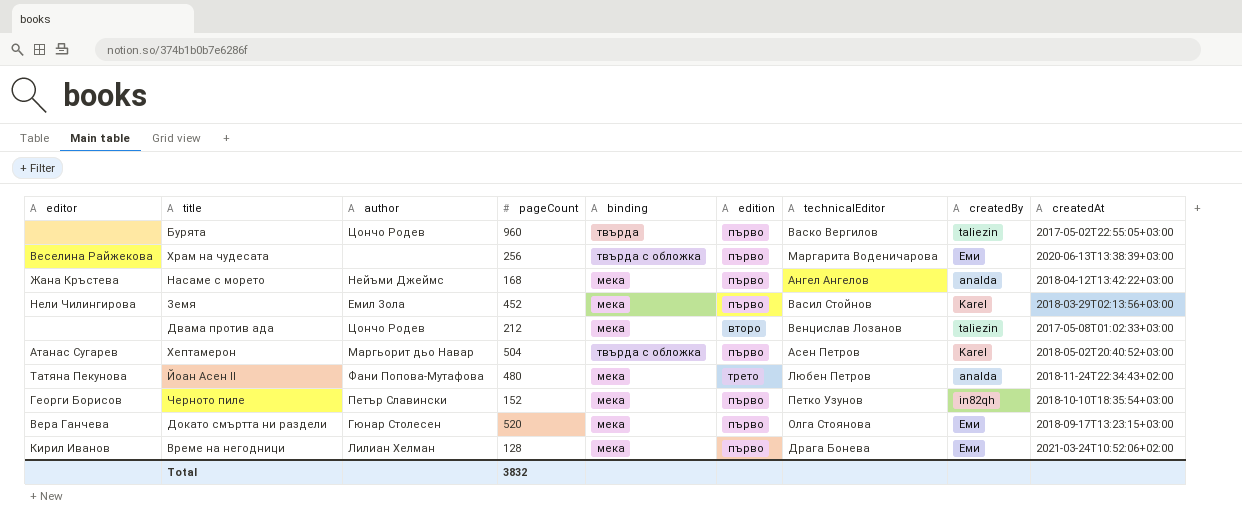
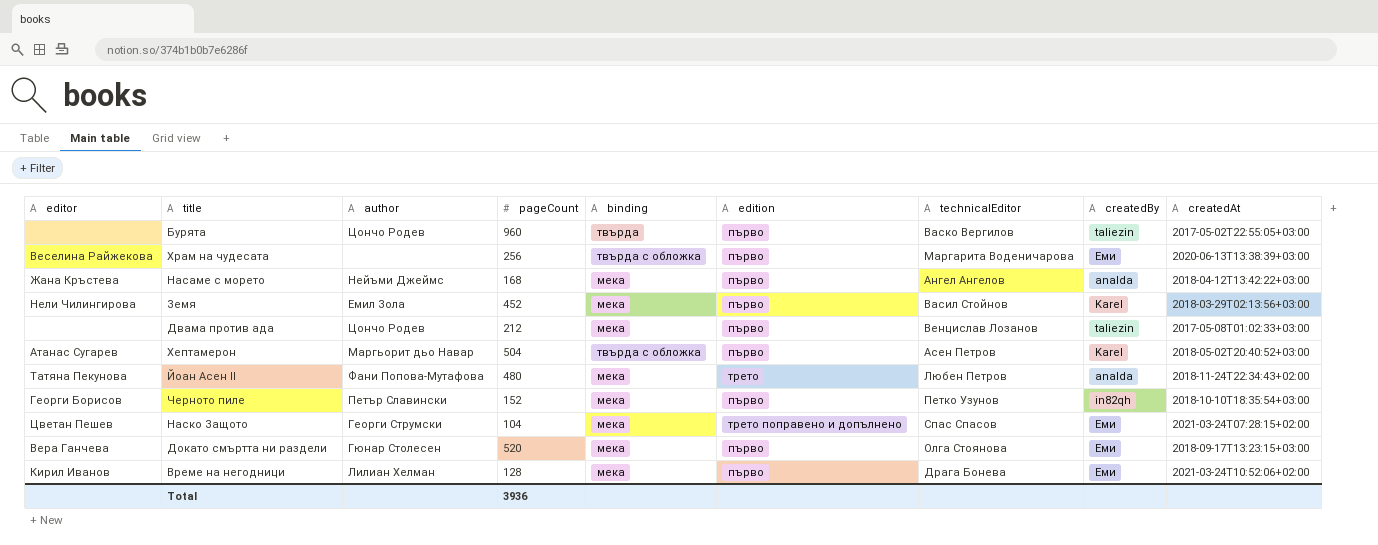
Двама против ада | edition: второ -> първо
row Наско Защото: none -> Цветан Пешев | Георги Струмски | 104 | мека | трето поправено и допълнено | Спас Спасов | Еми | 2021-03-24T07:28:15+02:00
Total | pageCount: 3832 -> 3936

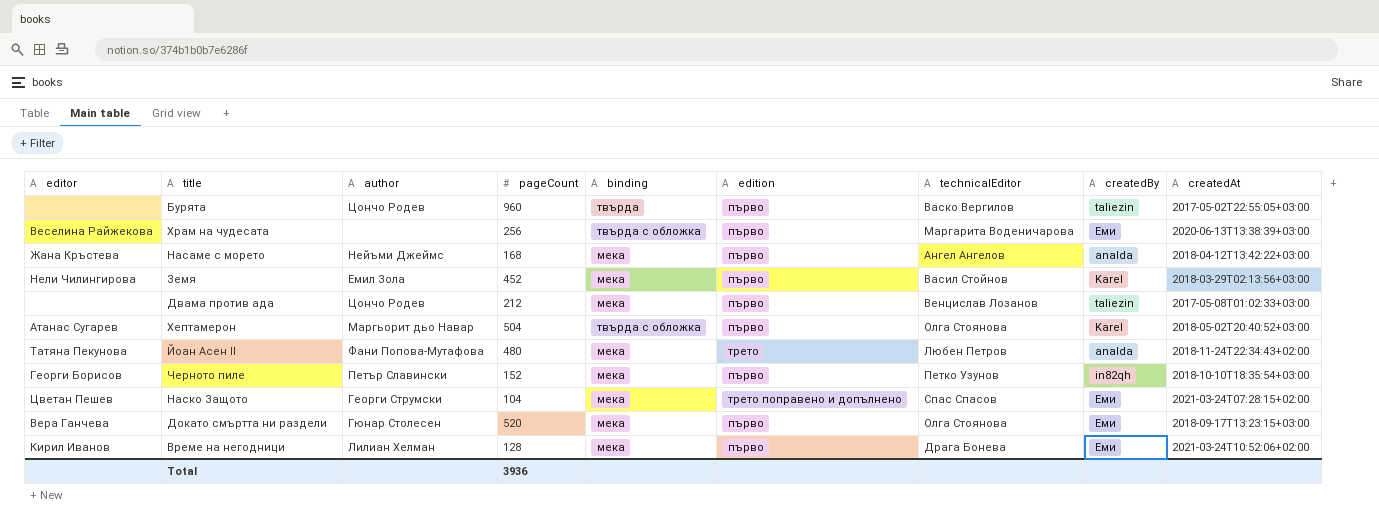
Хептамерон | technicalEditor: Асен Петров -> Олга Стоянова

